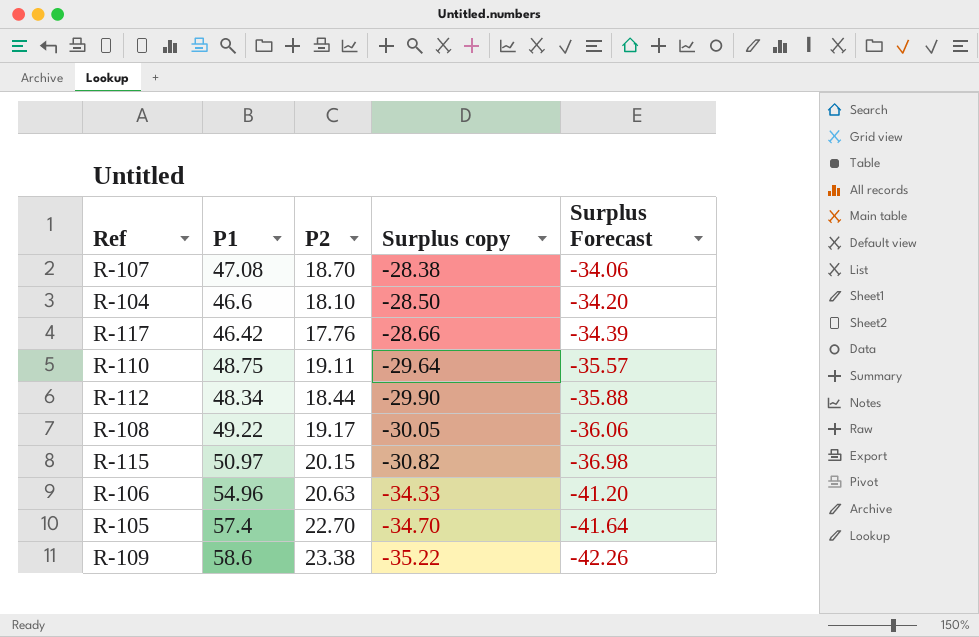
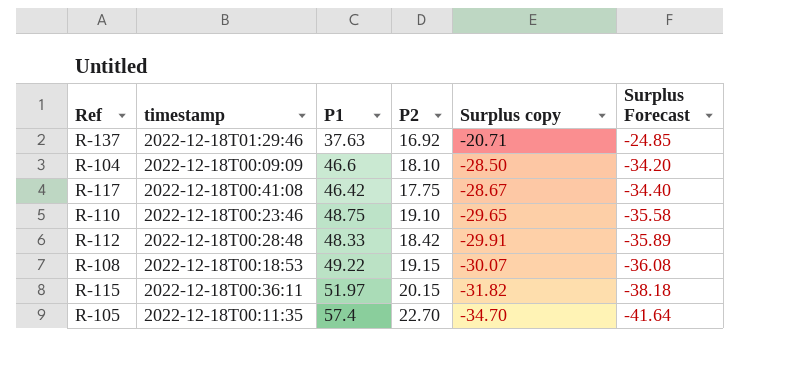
column timestamp | position: none -> 2
row R-107: 47.08 | 18.70 | -28.38 | -34.06 -> none
row R-106: 54.96 | 20.63 | -34.33 | -41.20 -> none
row R-109: 58.6 | 23.38 | -35.22 | -42.26 -> none
row R-137: none -> 2022-12-18T01:29:46 | 37.63 | 16.92 | -20.71 | -24.85
R-117 | P2: 17.76 -> 17.75
R-117 | Surplus copy: -28.66 -> -28.67
R-117 | Surplus Forecast: -34.39 -> -34.40
R-110 | P2: 19.11 -> 19.10
R-110 | Surplus copy: -29.64 -> -29.65
R-110 | Surplus Forecast: -35.57 -> -35.58
R-112 | P1: 48.34 -> 48.33
R-112 | P2: 18.44 -> 18.42
R-112 | Surplus copy: -29.90 -> -29.91
R-112 | Surplus Forecast: -35.88 -> -35.89
R-108 | P2: 19.17 -> 19.15
R-108 | Surplus copy: -30.05 -> -30.07
R-108 | Surplus Forecast: -36.06 -> -36.08
R-115 | P1: 50.97 -> 51.97
R-115 | Surplus copy: -30.82 -> -31.82
R-115 | Surplus Forecast: -36.98 -> -38.18

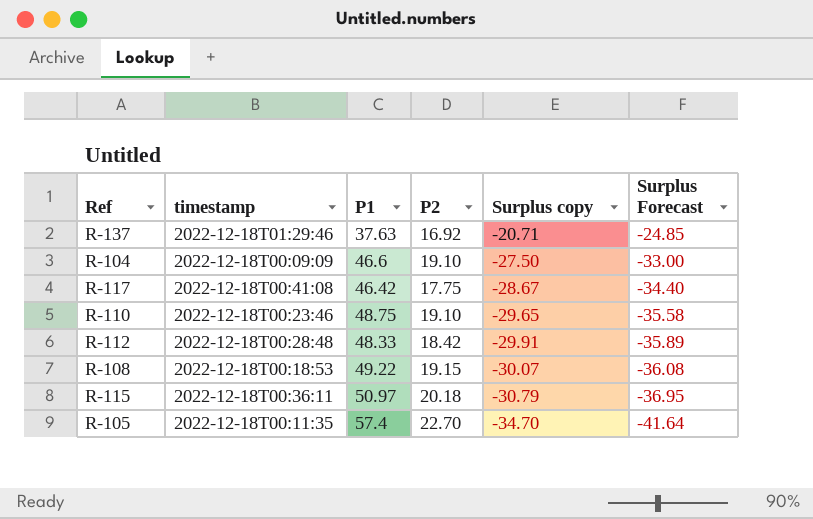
R-104 | P2: 18.10 -> 19.10
R-104 | Surplus copy: -28.50 -> -27.50
R-104 | Surplus Forecast: -34.20 -> -33.00
R-115 | P1: 51.97 -> 50.97
R-115 | P2: 20.15 -> 20.18
R-115 | Surplus copy: -31.82 -> -30.79
R-115 | Surplus Forecast: -38.18 -> -36.95

